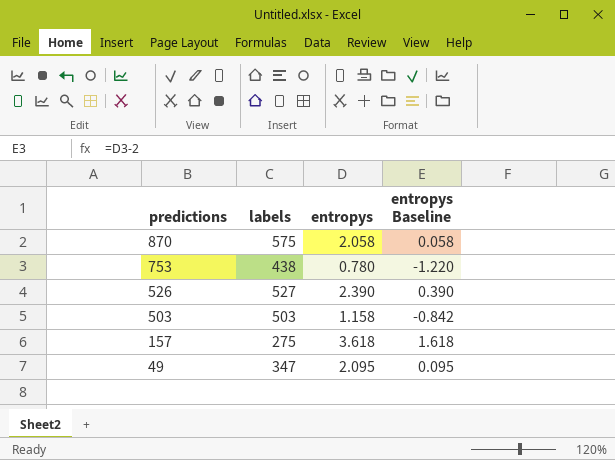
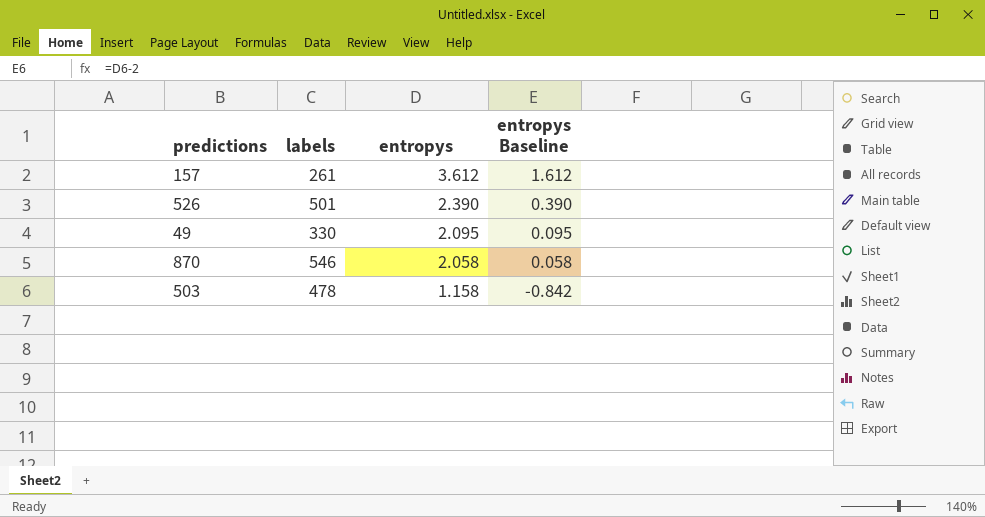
row order: predictions descending -> entropys descending
row 753: 438 | 0.780 | -1.220 -> none
157 | labels: 275 -> 261
157 | entropys: 3.618 -> 3.612
157 | entropys Baseline: 1.618 -> 1.612
526 | labels: 527 -> 501
49 | labels: 347 -> 330
870 | labels: 575 -> 546
503 | labels: 503 -> 478

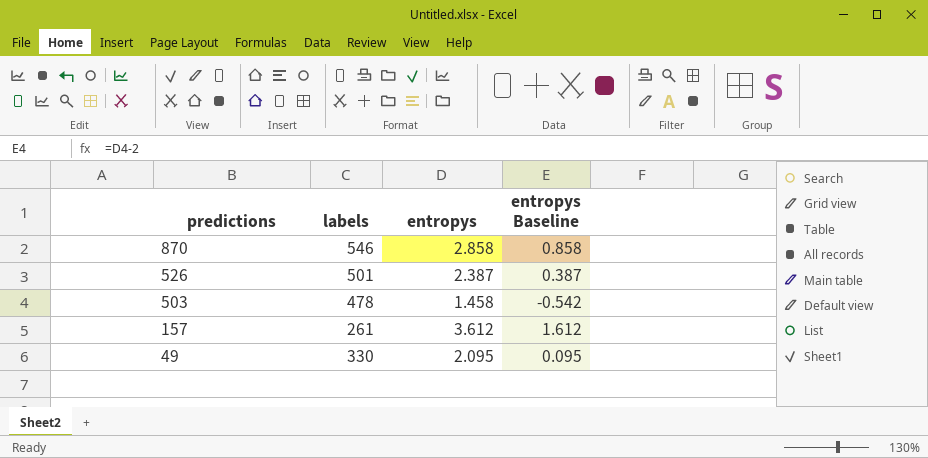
row order: entropys descending -> predictions descending
870 | entropys: 2.058 -> 2.858
870 | entropys Baseline: 0.058 -> 0.858
526 | entropys: 2.390 -> 2.387
526 | entropys Baseline: 0.390 -> 0.387
503 | entropys: 1.158 -> 1.458
503 | entropys Baseline: -0.842 -> -0.542

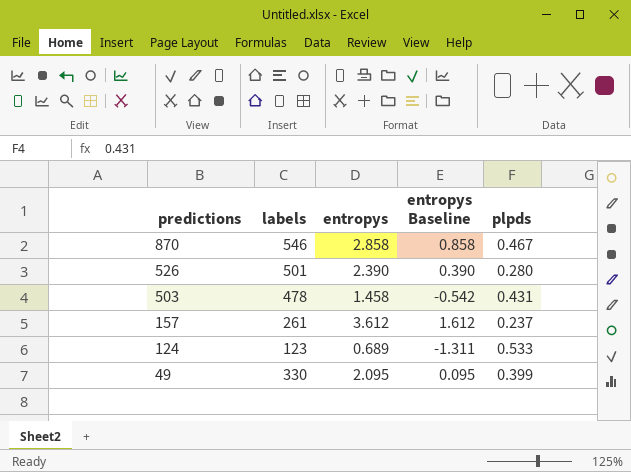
column plpds | position: none -> 5
526 | entropys: 2.387 -> 2.390
526 | entropys Baseline: 0.387 -> 0.390
row 124: none -> 123 | 0.689 | -1.311 | 0.533

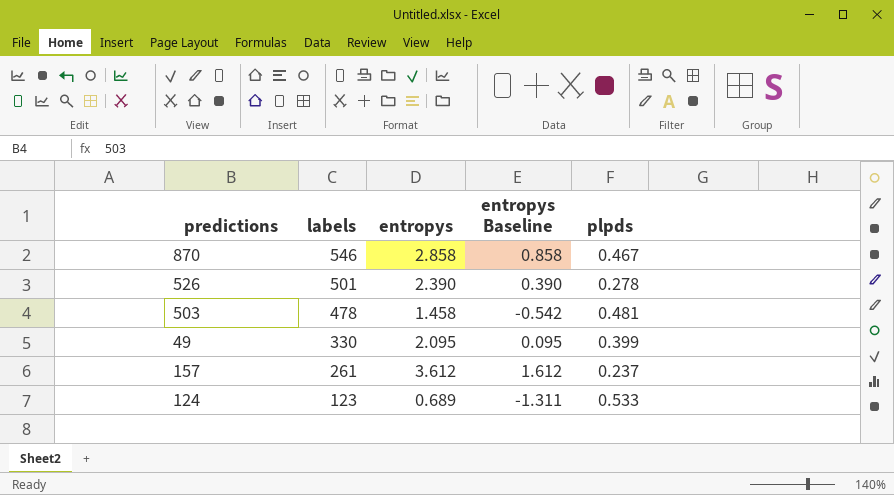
row order: predictions descending -> labels descending
526 | plpds: 0.280 -> 0.278
503 | plpds: 0.431 -> 0.481

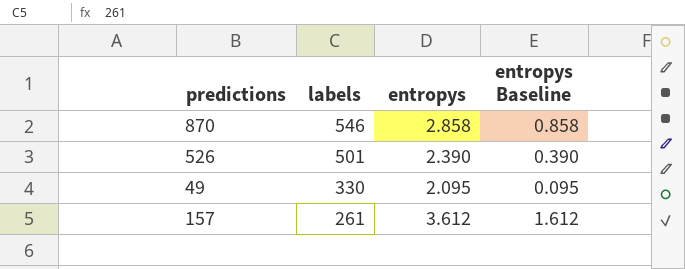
column plpds | position: 5 -> none
row 503: 478 | 1.458 | -0.542 | 0.481 -> none
row 124: 123 | 0.689 | -1.311 | 0.533 -> none

